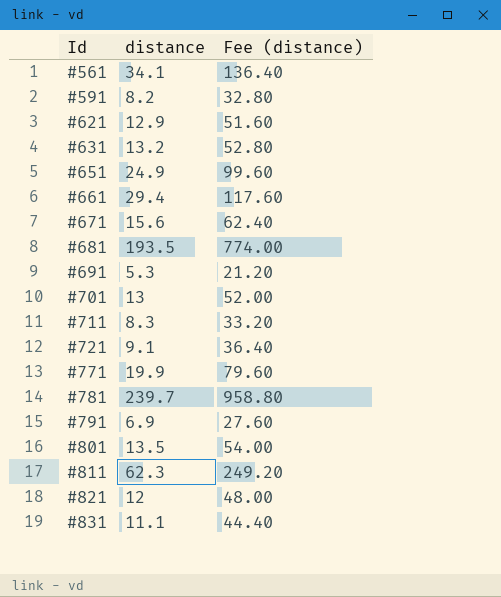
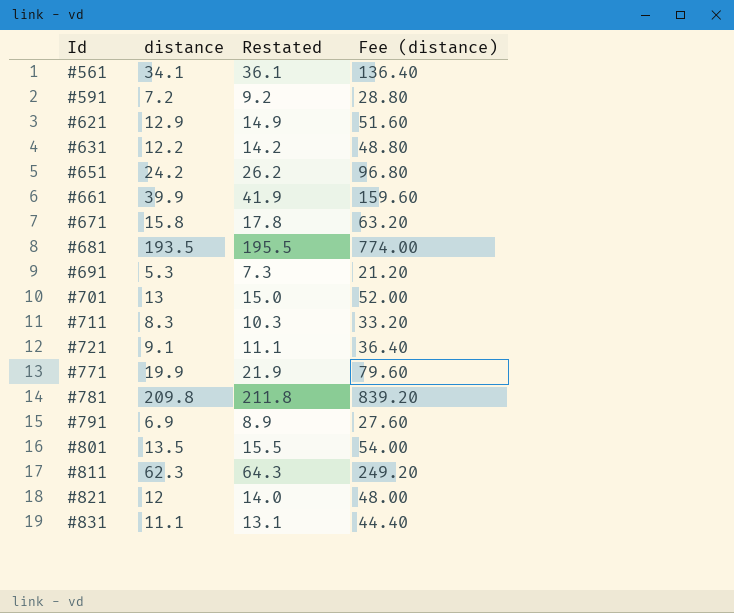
column Restated | formula: none -> [distance] + 2
#591 | distance: 8.2 -> 7.2
#591 | Fee (distance): 32.80 -> 28.80
#631 | distance: 13.2 -> 12.2
#631 | Fee (distance): 52.80 -> 48.80
#651 | distance: 24.9 -> 24.2
#651 | Fee (distance): 99.60 -> 96.80
#661 | distance: 29.4 -> 39.9
#661 | Fee (distance): 117.60 -> 159.60
#671 | distance: 15.6 -> 15.8
#671 | Fee (distance): 62.40 -> 63.20
#781 | distance: 239.7 -> 209.8
#781 | Fee (distance): 958.80 -> 839.20

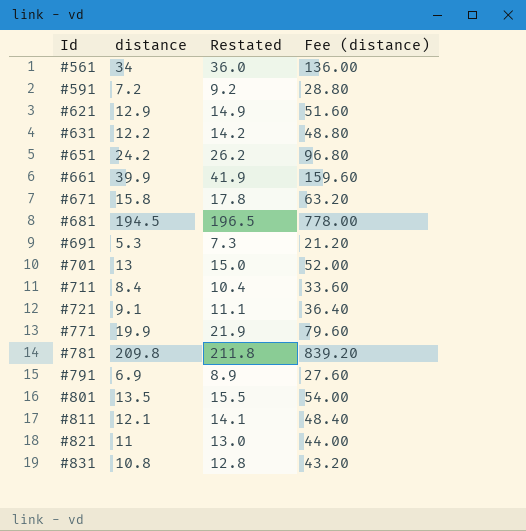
#561 | distance: 34.1 -> 34
#561 | Restated: 36.1 -> 36.0
#561 | Fee (distance): 136.40 -> 136.00
#681 | distance: 193.5 -> 194.5
#681 | Restated: 195.5 -> 196.5
#681 | Fee (distance): 774.00 -> 778.00
#711 | distance: 8.3 -> 8.4
#711 | Restated: 10.3 -> 10.4
#711 | Fee (distance): 33.20 -> 33.60
#811 | distance: 62.3 -> 12.1
#811 | Restated: 64.3 -> 14.1
#811 | Fee (distance): 249.20 -> 48.40
#821 | distance: 12 -> 11
#821 | Restated: 14.0 -> 13.0
#821 | Fee (distance): 48.00 -> 44.00
#831 | distance: 11.1 -> 10.8
#831 | Restated: 13.1 -> 12.8
#831 | Fee (distance): 44.40 -> 43.20

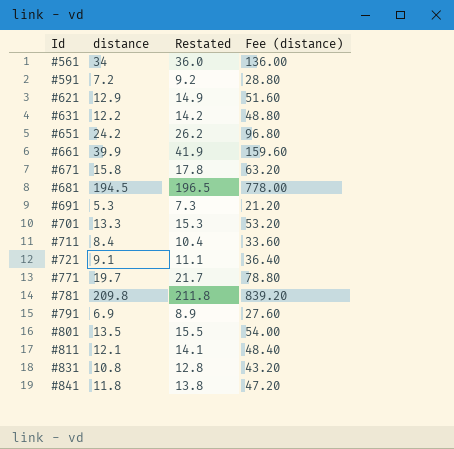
row #821: 11 | 13.0 | 44.00 -> none
#701 | distance: 13 -> 13.3
#701 | Restated: 15.0 -> 15.3
#701 | Fee (distance): 52.00 -> 53.20
#771 | distance: 19.9 -> 19.7
#771 | Restated: 21.9 -> 21.7
#771 | Fee (distance): 79.60 -> 78.80
row #841: none -> 11.8 | 13.8 | 47.20

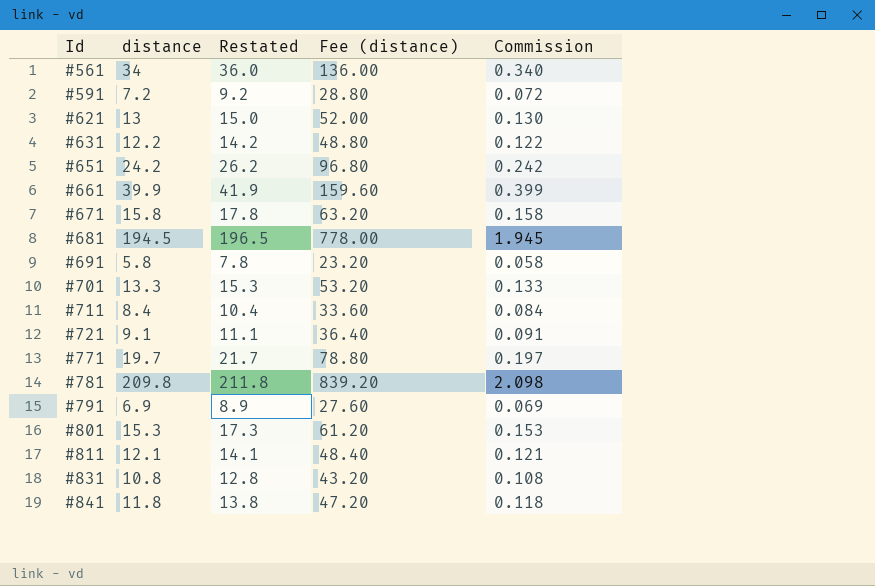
column Commission | formula: none -> [distance] * 0.01
#621 | distance: 12.9 -> 13
#621 | Restated: 14.9 -> 15.0
#621 | Fee (distance): 51.60 -> 52.00
#691 | distance: 5.3 -> 5.8
#691 | Restated: 7.3 -> 7.8
#691 | Fee (distance): 21.20 -> 23.20
#801 | distance: 13.5 -> 15.3
#801 | Restated: 15.5 -> 17.3
#801 | Fee (distance): 54.00 -> 61.20

